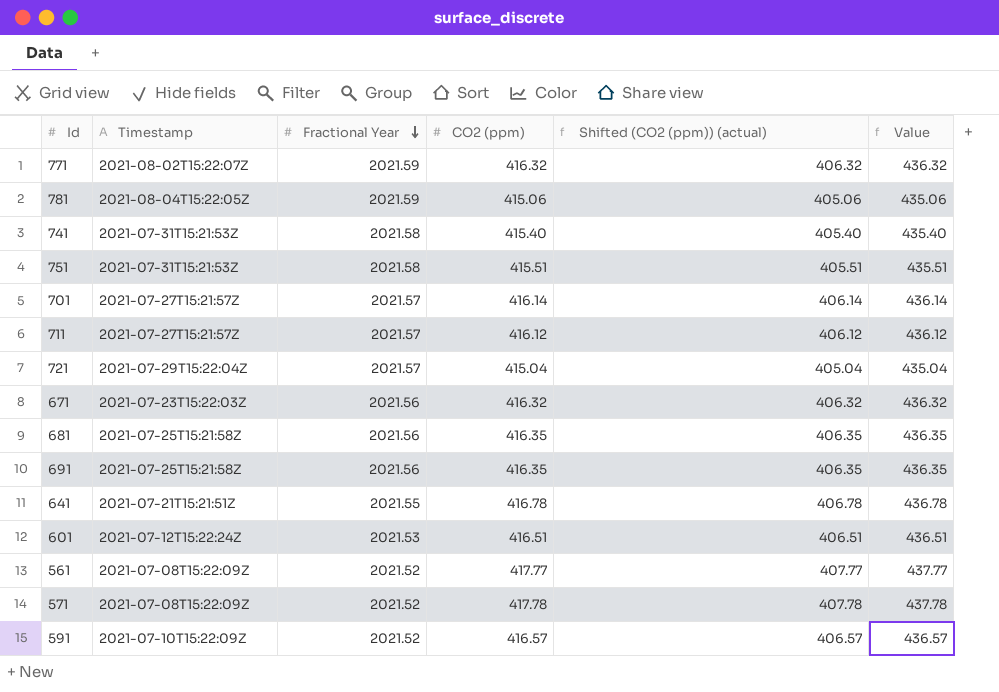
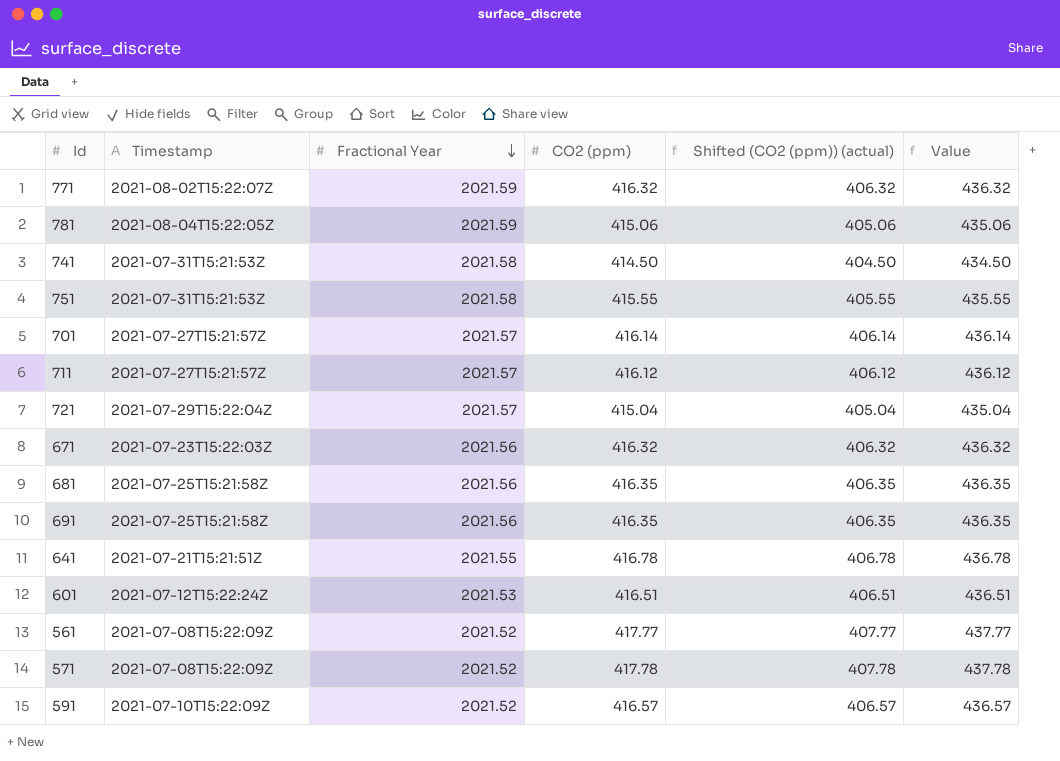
741 | CO2 (ppm): 415.40 -> 414.50
741 | Shifted (CO2 (ppm)) (actual): 405.40 -> 404.50
741 | Value: 435.40 -> 434.50
751 | CO2 (ppm): 415.51 -> 415.55
751 | Shifted (CO2 (ppm)) (actual): 405.51 -> 405.55
751 | Value: 435.51 -> 435.55

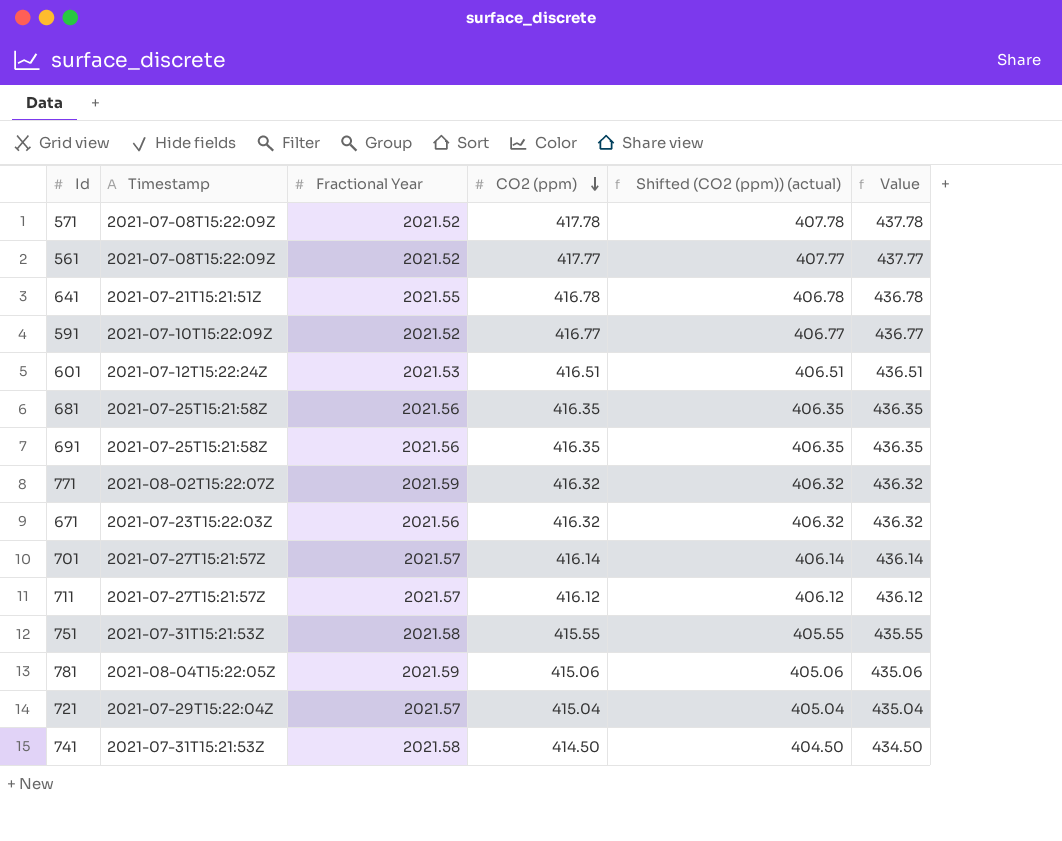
row order: Fractional Year descending -> CO2 (ppm) descending
591 | CO2 (ppm): 416.57 -> 416.77
591 | Shifted (CO2 (ppm)) (actual): 406.57 -> 406.77
591 | Value: 436.57 -> 436.77

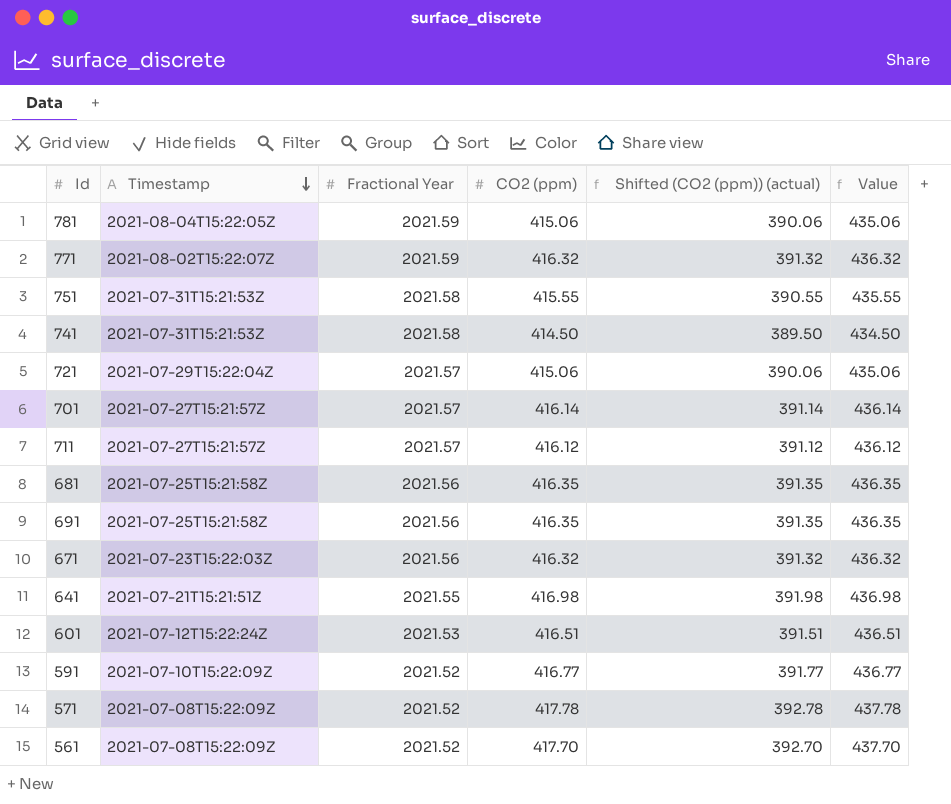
row order: CO2 (ppm) descending -> Timestamp descending
column Shifted (CO2 (ppm)) (actual) | formula: [CO2 (ppm)] - 10 -> [CO2 (ppm)] - 25
721 | CO2 (ppm): 415.04 -> 415.06
721 | Value: 435.04 -> 435.06
641 | CO2 (ppm): 416.78 -> 416.98
641 | Value: 436.78 -> 436.98
561 | CO2 (ppm): 417.77 -> 417.70
561 | Value: 437.77 -> 437.70

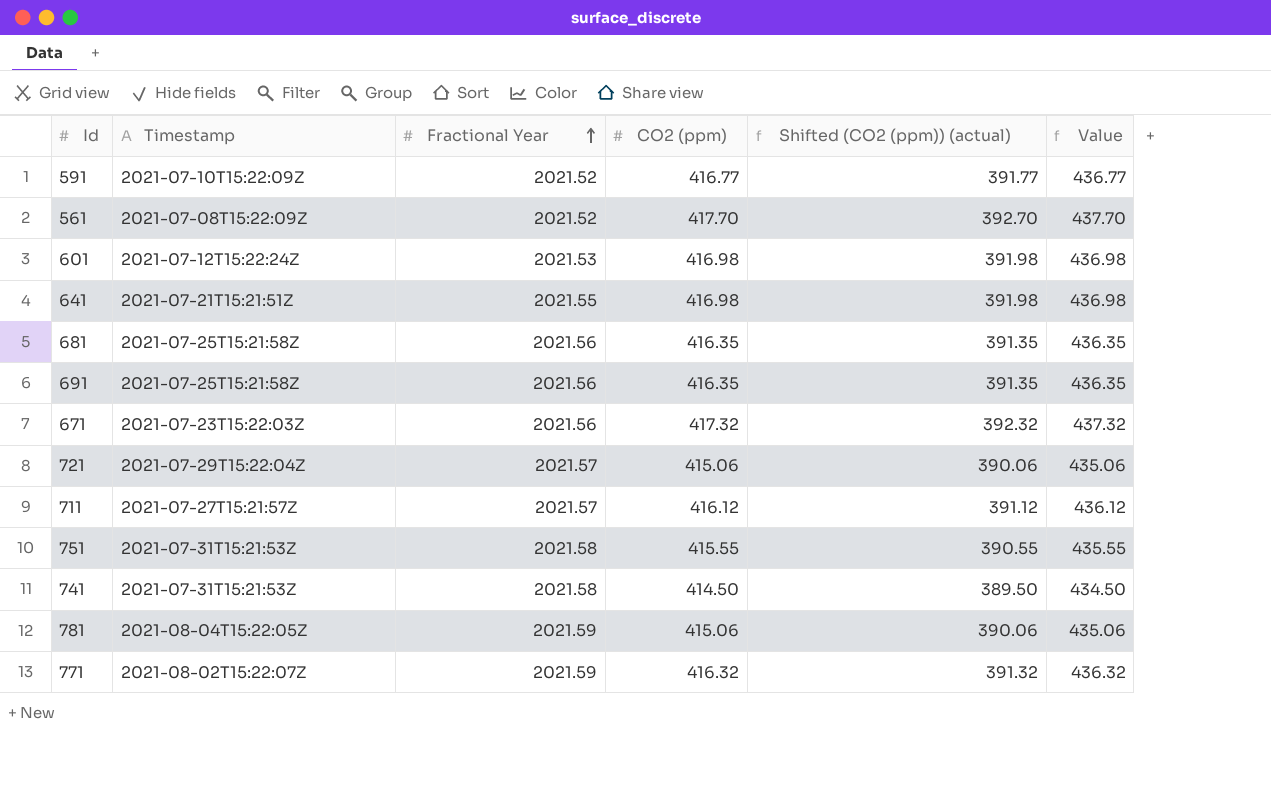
row order: Timestamp descending -> Fractional Year ascending
row 701: 2021-07-27T15:21:57Z | 2021.57 | 416.14 | 391.14 | 436.14 -> none
row 571: 2021-07-08T15:22:09Z | 2021.52 | 417.78 | 392.78 | 437.78 -> none
601 | CO2 (ppm): 416.51 -> 416.98
601 | Shifted (CO2 (ppm)) (actual): 391.51 -> 391.98
601 | Value: 436.51 -> 436.98
671 | CO2 (ppm): 416.32 -> 417.32
671 | Shifted (CO2 (ppm)) (actual): 391.32 -> 392.32
671 | Value: 436.32 -> 437.32

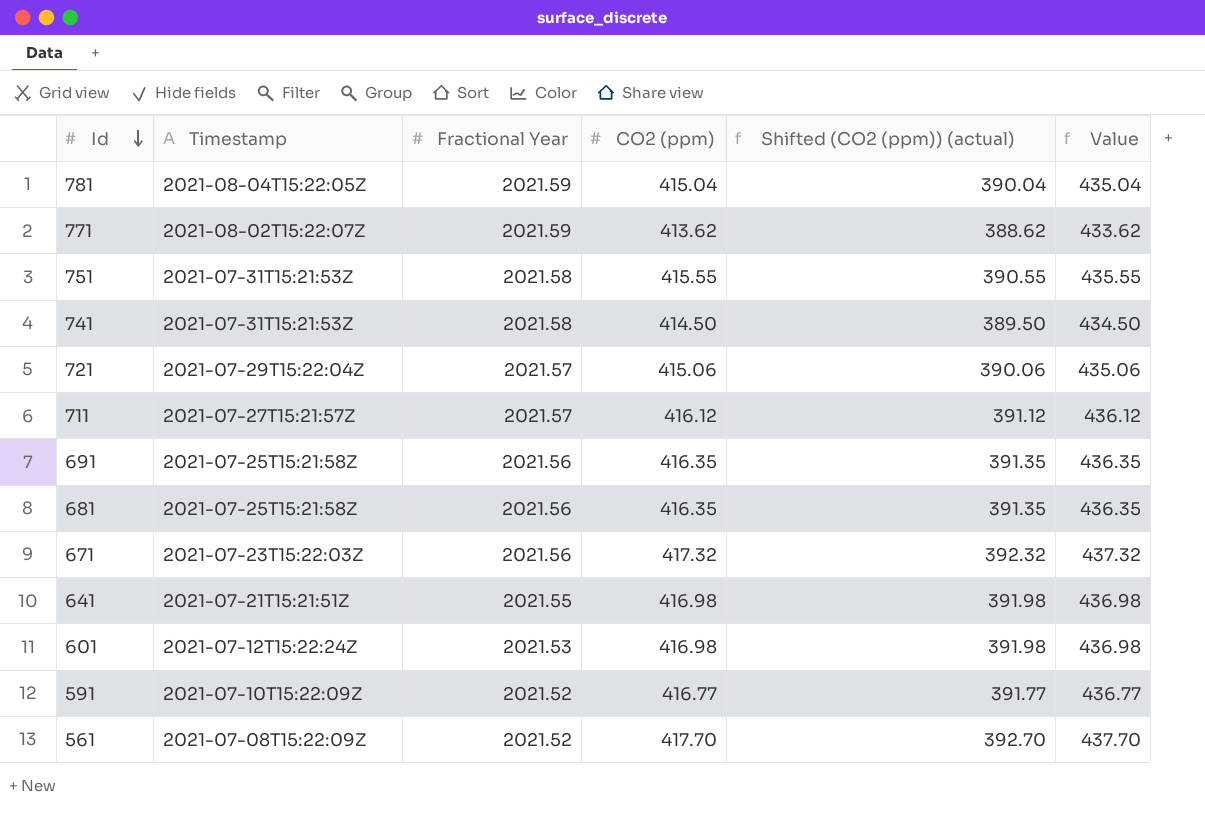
row order: Fractional Year ascending -> Id descending
781 | CO2 (ppm): 415.06 -> 415.04
781 | Shifted (CO2 (ppm)) (actual): 390.06 -> 390.04
781 | Value: 435.06 -> 435.04
771 | CO2 (ppm): 416.32 -> 413.62
771 | Shifted (CO2 (ppm)) (actual): 391.32 -> 388.62
771 | Value: 436.32 -> 433.62

